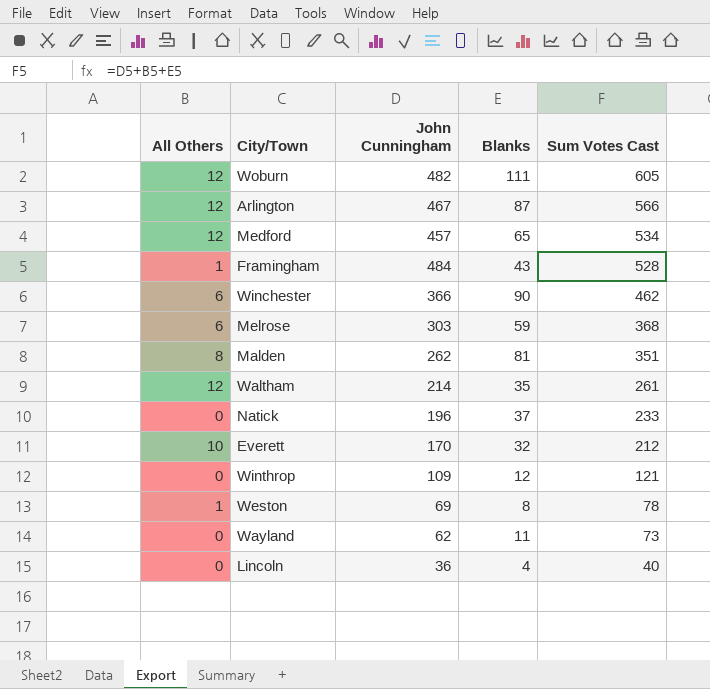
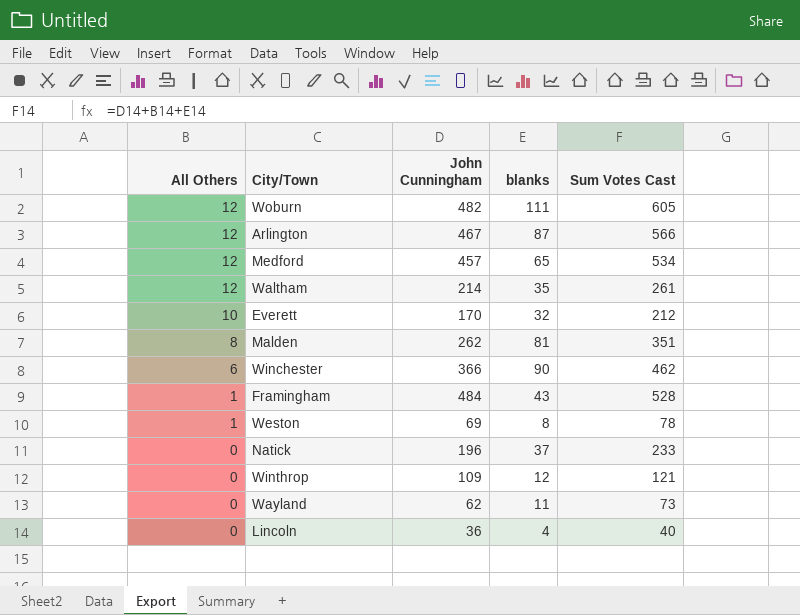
row order: Sum Votes Cast descending -> All Others descending
column name: Blanks -> blanks
row Melrose: 6 | 303 | 59 | 368 -> none

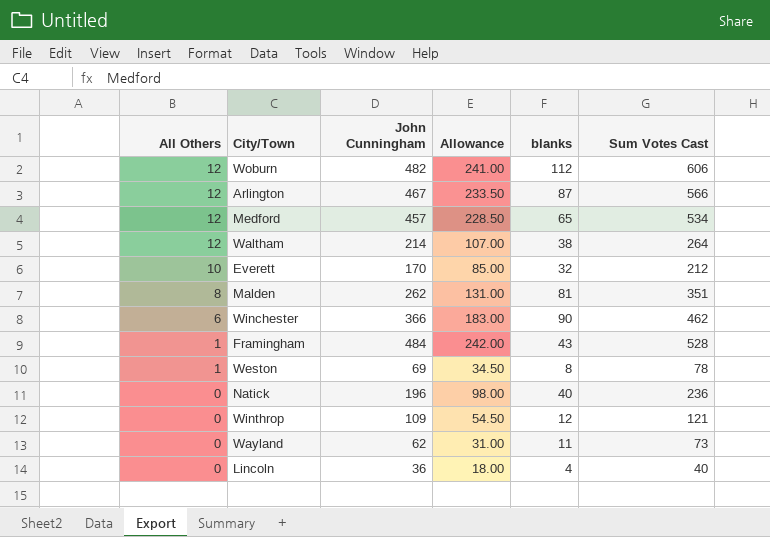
column Allowance | formula: none -> [John Cunningham] * 0.5
Woburn | blanks: 111 -> 112
Woburn | Sum Votes Cast: 605 -> 606
Waltham | blanks: 35 -> 38
Waltham | Sum Votes Cast: 261 -> 264
Natick | blanks: 37 -> 40
Natick | Sum Votes Cast: 233 -> 236

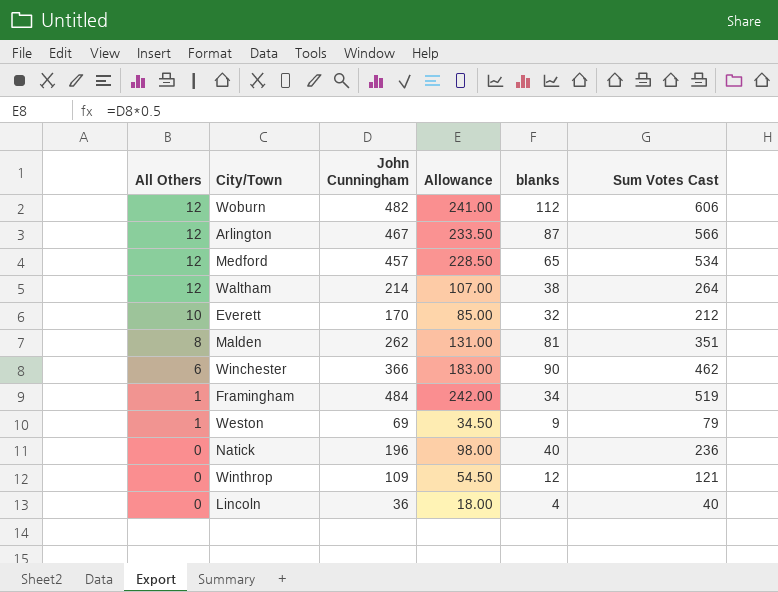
row Wayland: 0 | 62 | 31.00 | 11 | 73 -> none
Framingham | blanks: 43 -> 34
Framingham | Sum Votes Cast: 528 -> 519
Weston | blanks: 8 -> 9
Weston | Sum Votes Cast: 78 -> 79

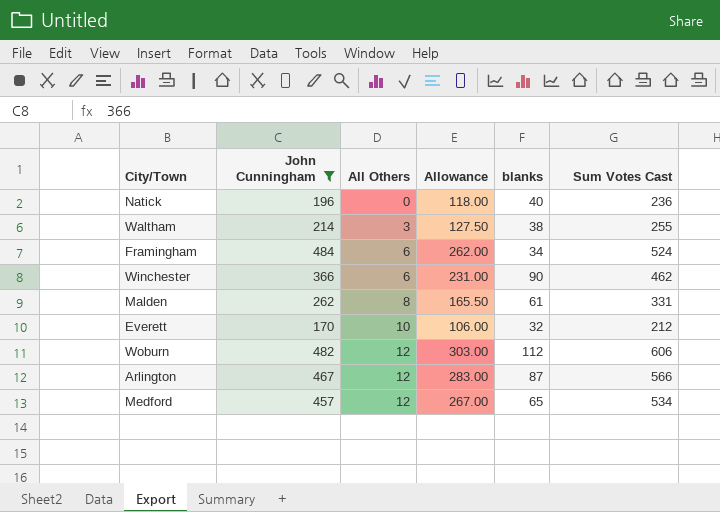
filter: none -> John Cunningham >= 170
row order: All Others descending -> All Others ascending
column All Others | position: 1 -> 3
column Allowance | formula: [John Cunningham] * 0.5 -> [Sum Votes Cast] * 0.5
Waltham | All Others: 12 -> 3
Waltham | Sum Votes Cast: 264 -> 255
Framingham | All Others: 1 -> 6
Framingham | Sum Votes Cast: 519 -> 524
Malden | blanks: 81 -> 61
Malden | Sum Votes Cast: 351 -> 331

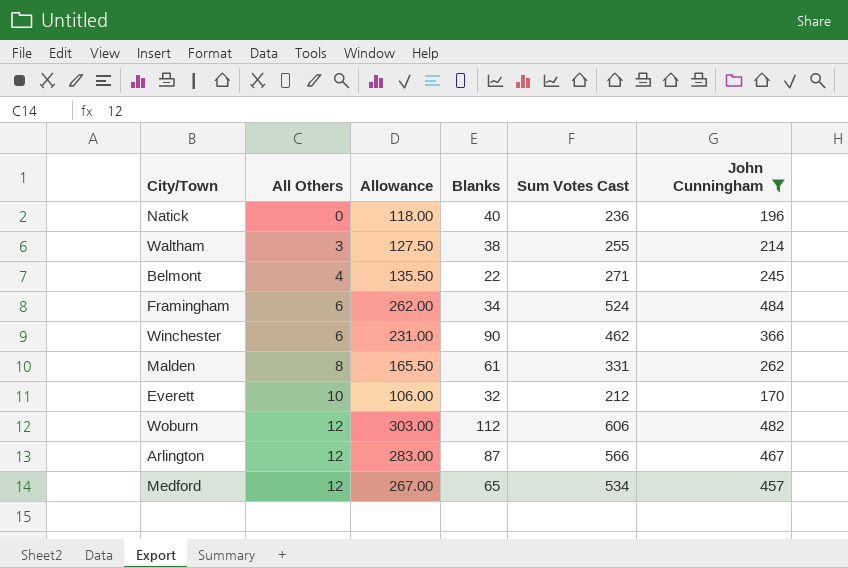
column name: blanks -> Blanks
column John Cunningham | position: 2 -> 6
row Belmont: none -> 4 | 135.50 | 22 | 271 | 245

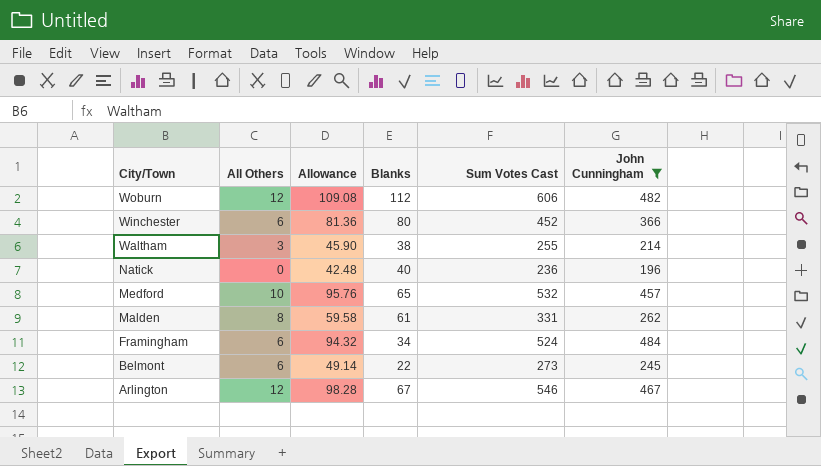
row order: All Others ascending -> City/Town descending
column Allowance | formula: [Sum Votes Cast] * 0.5 -> [Sum Votes Cast] * 0.18
row Everett: 10 | 106.00 | 32 | 212 | 170 -> none
Winchester | Blanks: 90 -> 80
Winchester | Sum Votes Cast: 462 -> 452
Medford | All Others: 12 -> 10
Medford | Sum Votes Cast: 534 -> 532
Belmont | All Others: 4 -> 6
Belmont | Sum Votes Cast: 271 -> 273
Arlington | Blanks: 87 -> 67
Arlington | Sum Votes Cast: 566 -> 546

